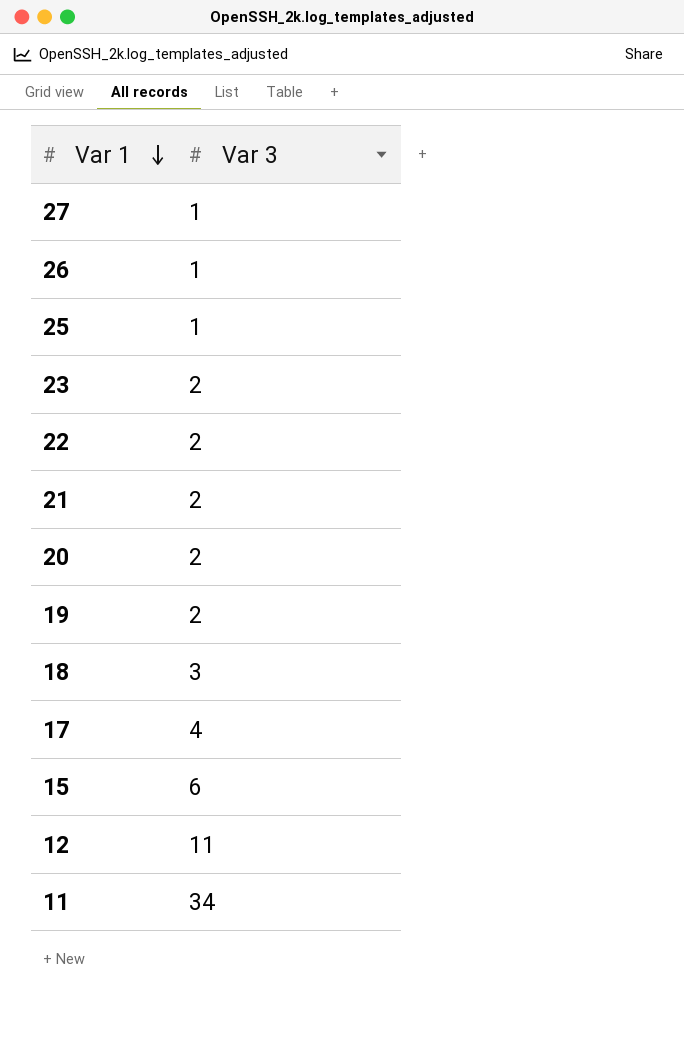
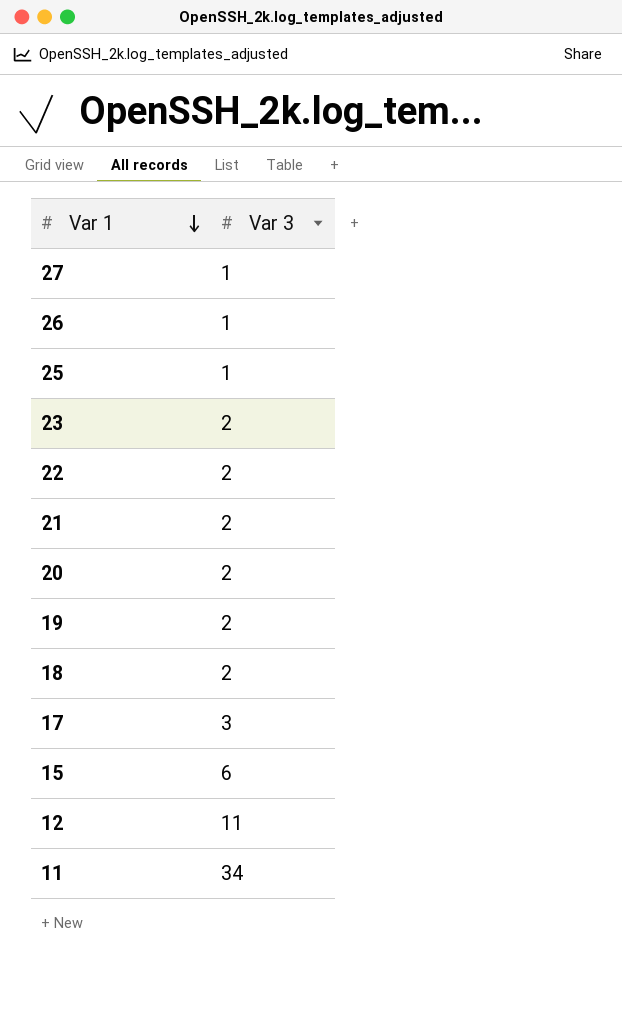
18 | Var 3: 3 -> 2
17 | Var 3: 4 -> 3

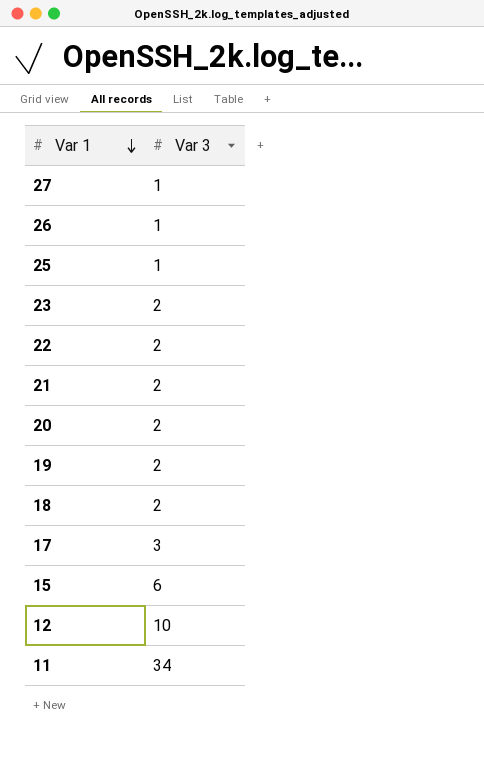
12 | Var 3: 11 -> 10

